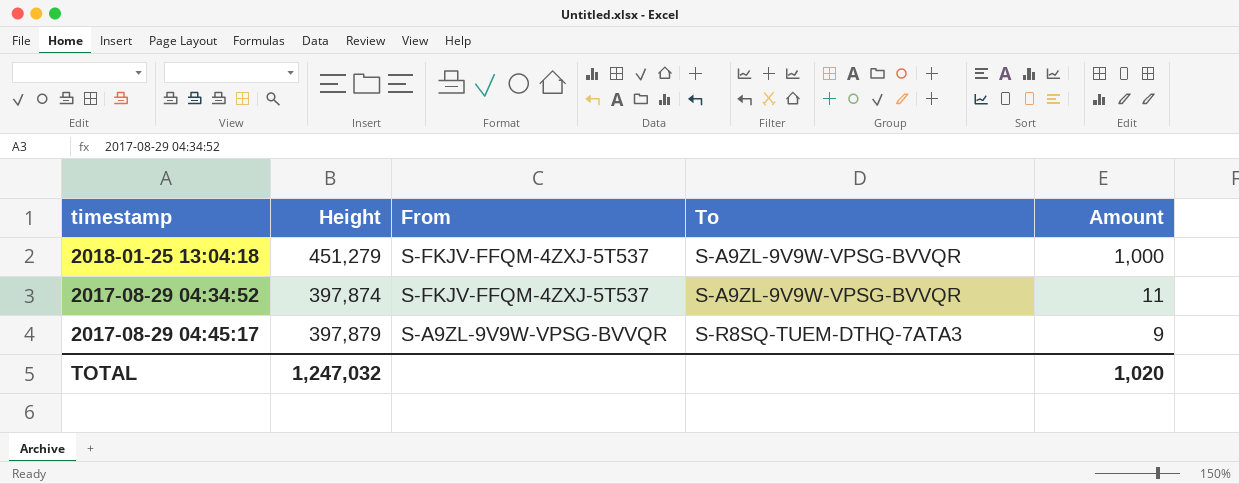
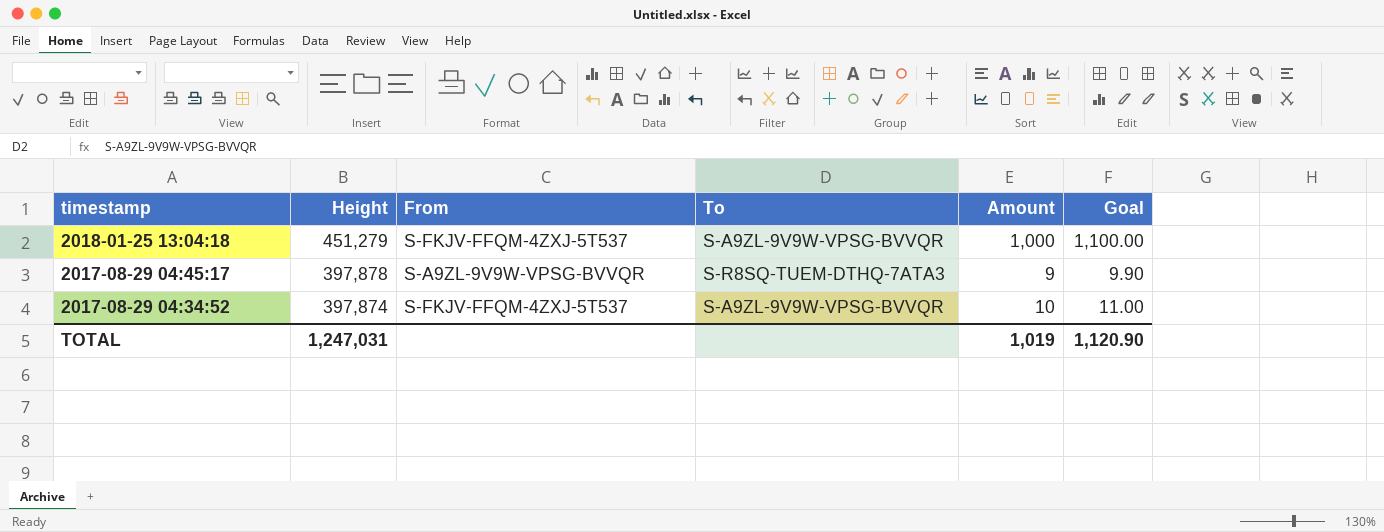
row order: From descending -> timestamp descending
column Goal | formula: none -> [Amount] * 1.1
2017-08-29 04:45:17 | Height: 397,879 -> 397,878
2017-08-29 04:34:52 | Amount: 11 -> 10
TOTAL | Height: 1,247,032 -> 1,247,031
TOTAL | Amount: 1,020 -> 1,019

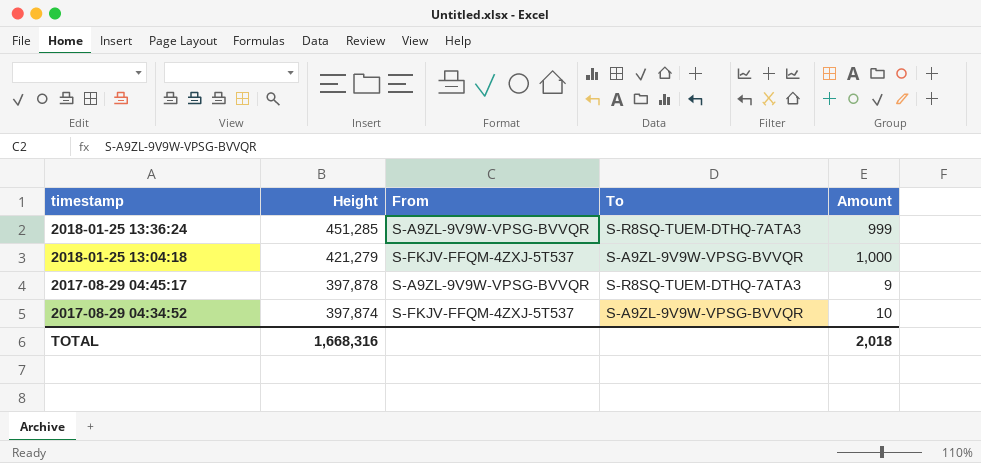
column Goal | formula: [Amount] * 1.1 -> none
row 2018-01-25 13:36:24: none -> 451,285 | S-A9ZL-9V9W-VPSG-BVVQR | S-R8SQ-TUEM-DTHQ-7ATA3 | 999
2018-01-25 13:04:18 | Height: 451,279 -> 421,279
TOTAL | Height: 1,247,031 -> 1,668,316
TOTAL | Amount: 1,019 -> 2,018

